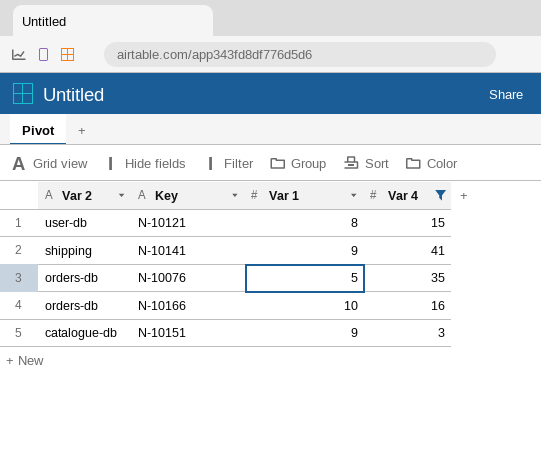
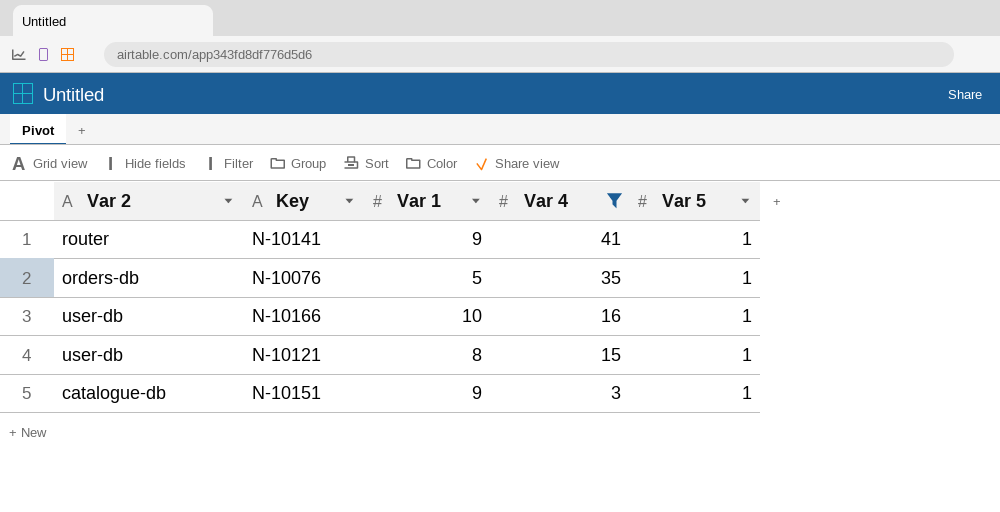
row order: Var 2 descending -> Var 4 descending
column Var 5 | position: none -> 5
N-10141 | Var 2: shipping -> router
N-10166 | Var 2: orders-db -> user-db

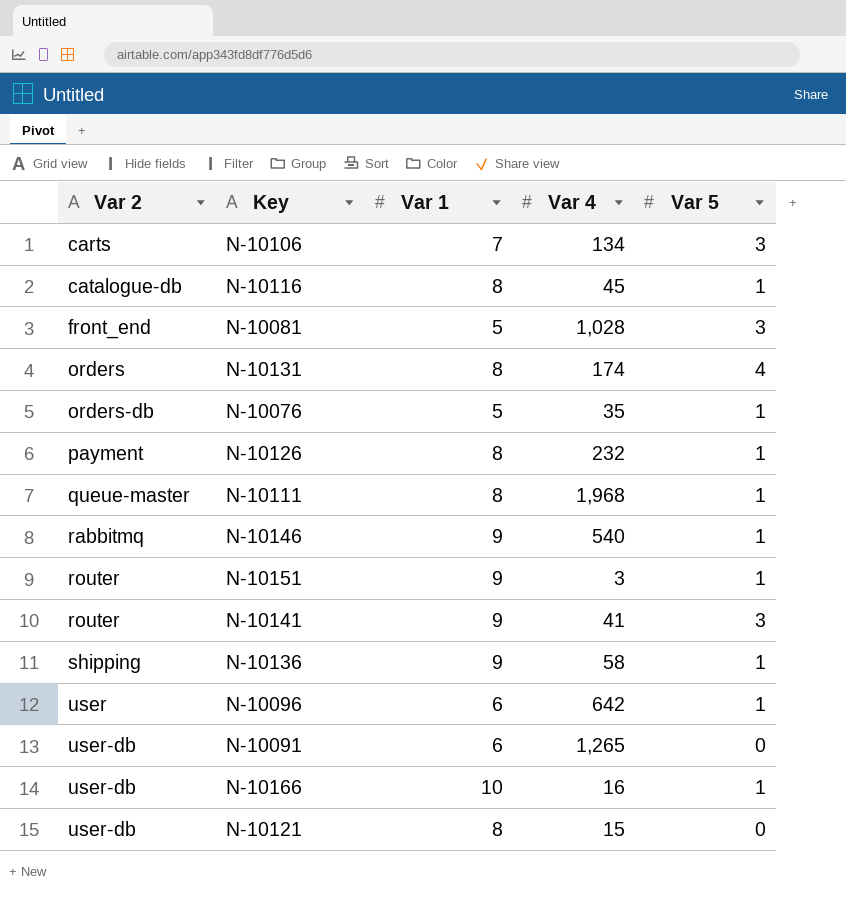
filter: Var 4 <= 41 -> none
row order: Var 4 descending -> Var 2 ascending
N-10151 | Var 2: catalogue-db -> router
N-10141 | Var 5: 1 -> 3
N-10121 | Var 5: 1 -> 0

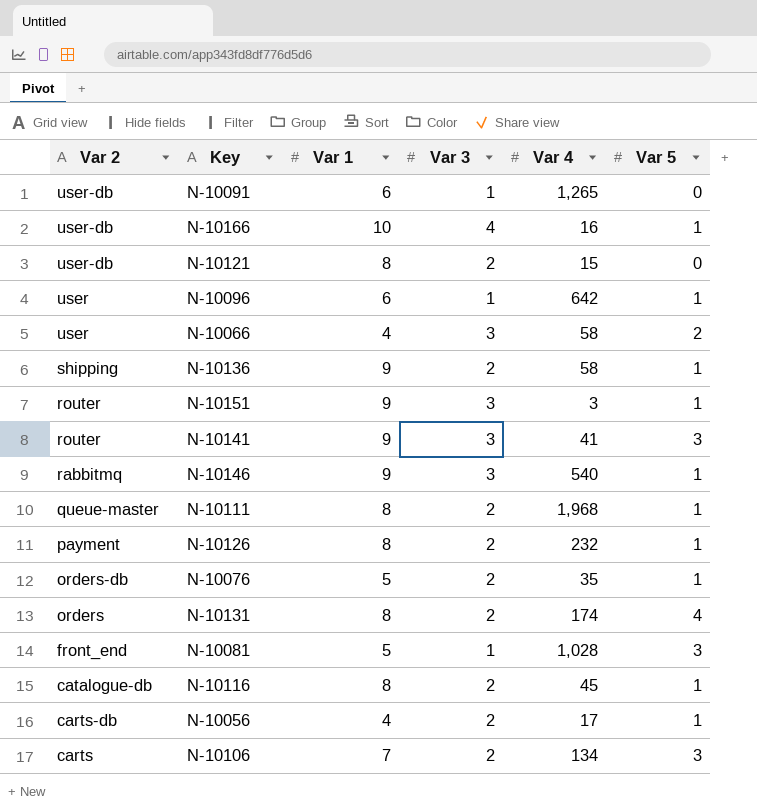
row order: Var 2 ascending -> Var 2 descending
column Var 3 | position: none -> 4
row N-10066: none -> user | 4 | 3 | 58 | 2
row N-10056: none -> carts-db | 4 | 2 | 17 | 1

